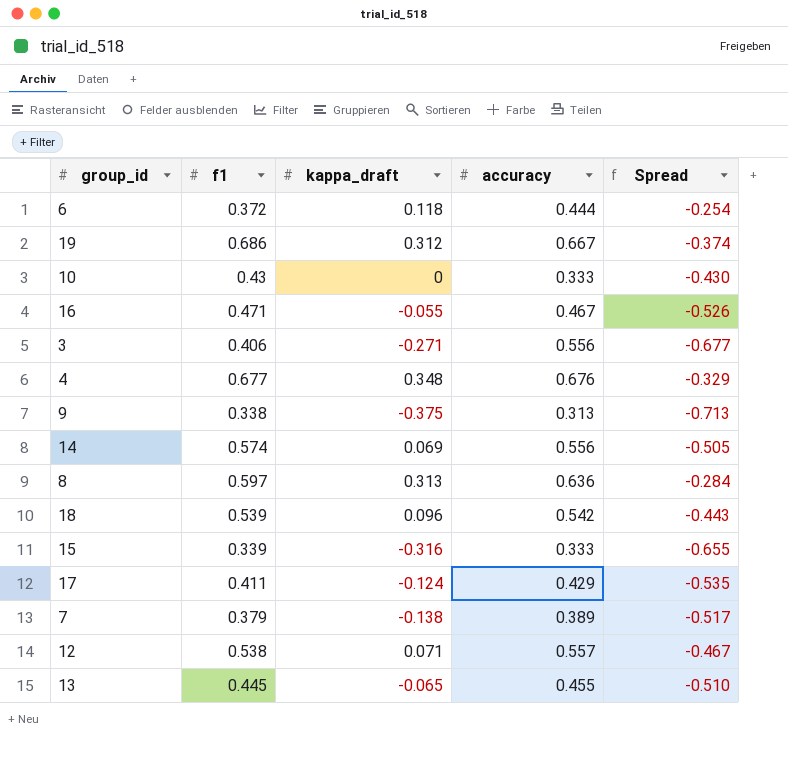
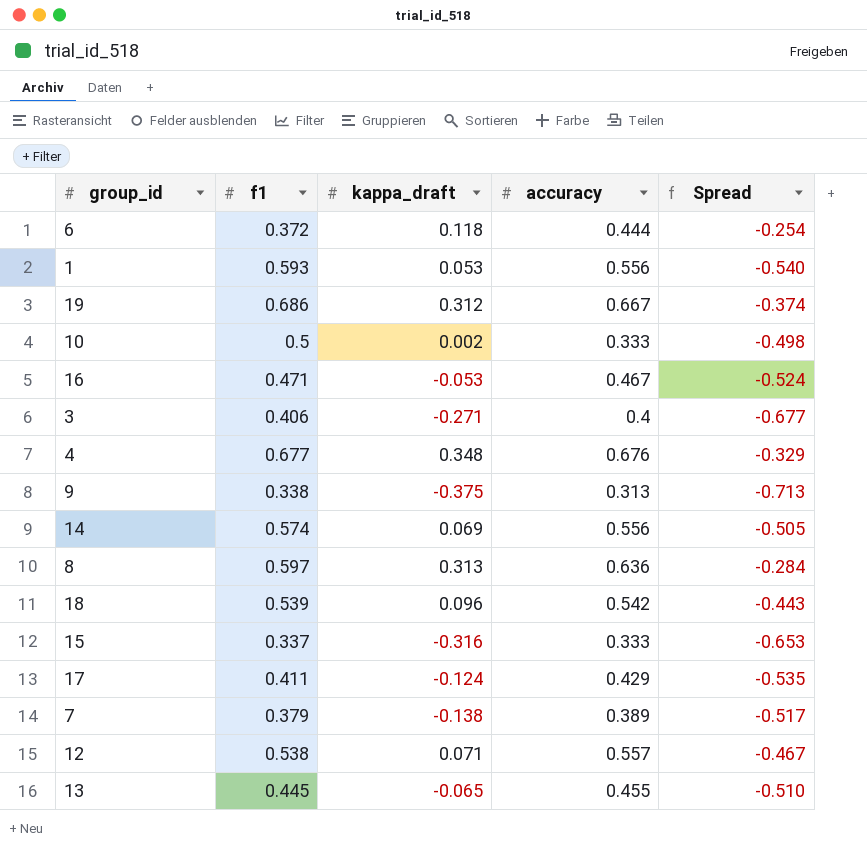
row 1: none -> 0.593 | 0.053 | 0.556 | -0.540
10 | f1: 0.43 -> 0.5
10 | kappa_draft: 0 -> 0.002
10 | Spread: -0.430 -> -0.498
16 | kappa_draft: -0.055 -> -0.053
16 | Spread: -0.526 -> -0.524
3 | accuracy: 0.556 -> 0.4
15 | f1: 0.339 -> 0.337
15 | Spread: -0.655 -> -0.653

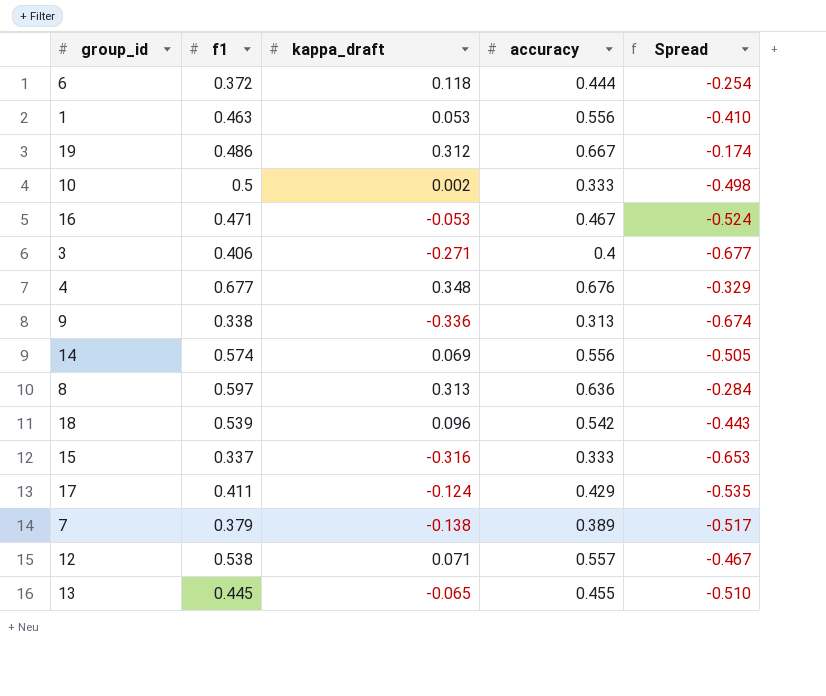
1 | f1: 0.593 -> 0.463
1 | Spread: -0.540 -> -0.410
19 | f1: 0.686 -> 0.486
19 | Spread: -0.374 -> -0.174
9 | kappa_draft: -0.375 -> -0.336
9 | Spread: -0.713 -> -0.674

